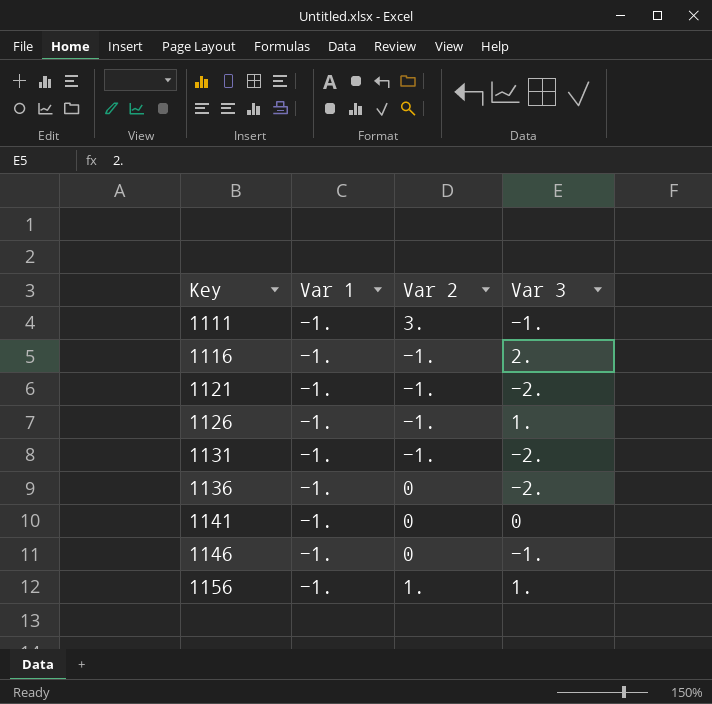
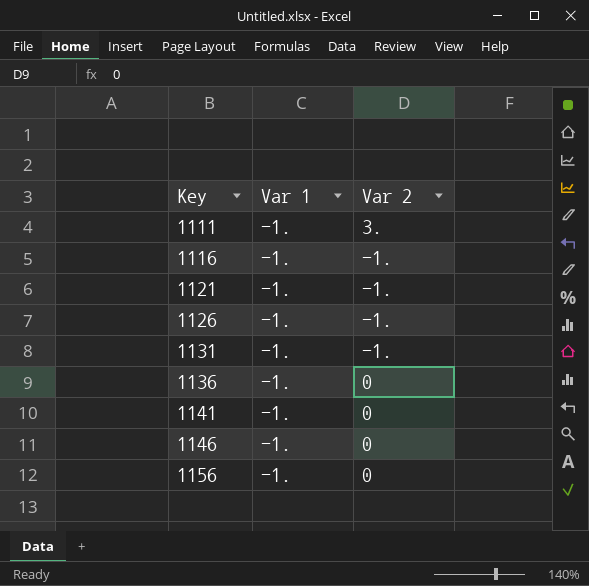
column Var 3 | position: 4 -> none
1156 | Var 2: 1. -> 0

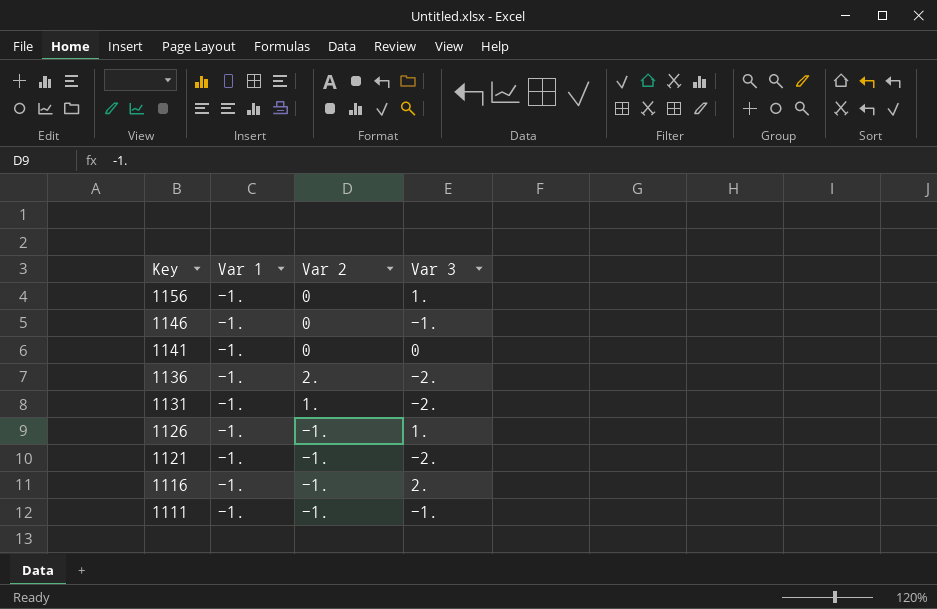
row order: Key ascending -> Key descending
column Var 3 | position: none -> 4
1136 | Var 2: 0 -> 2.
1131 | Var 2: -1. -> 1.
1111 | Var 2: 3. -> -1.

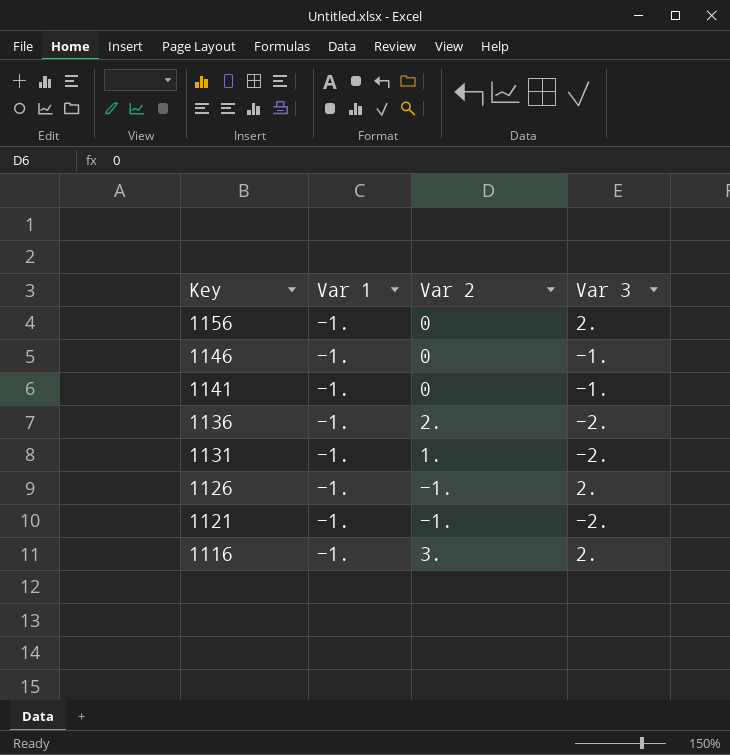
row 1111: -1. | -1. | -1. -> none
1156 | Var 3: 1. -> 2.
1141 | Var 3: 0 -> -1.
1126 | Var 3: 1. -> 2.
1116 | Var 2: -1. -> 3.

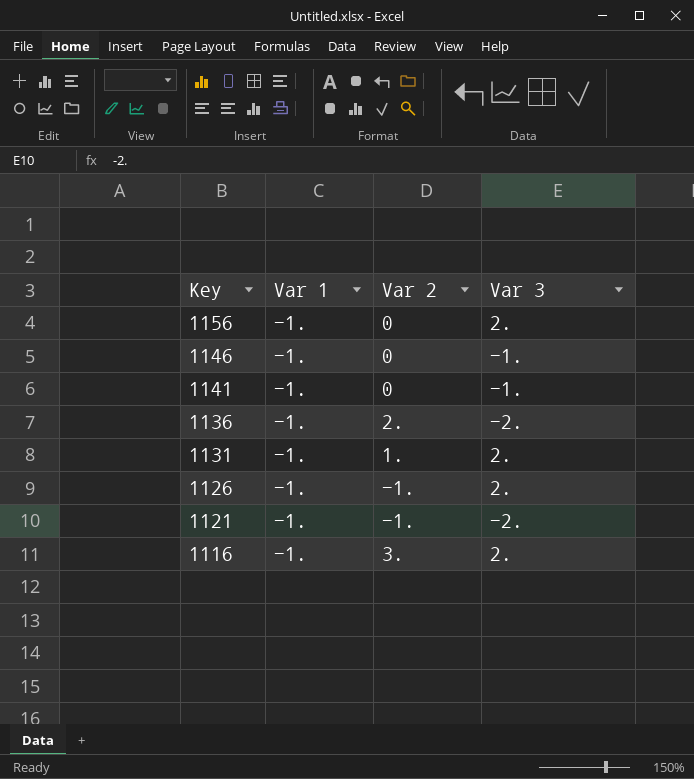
1131 | Var 3: -2. -> 2.

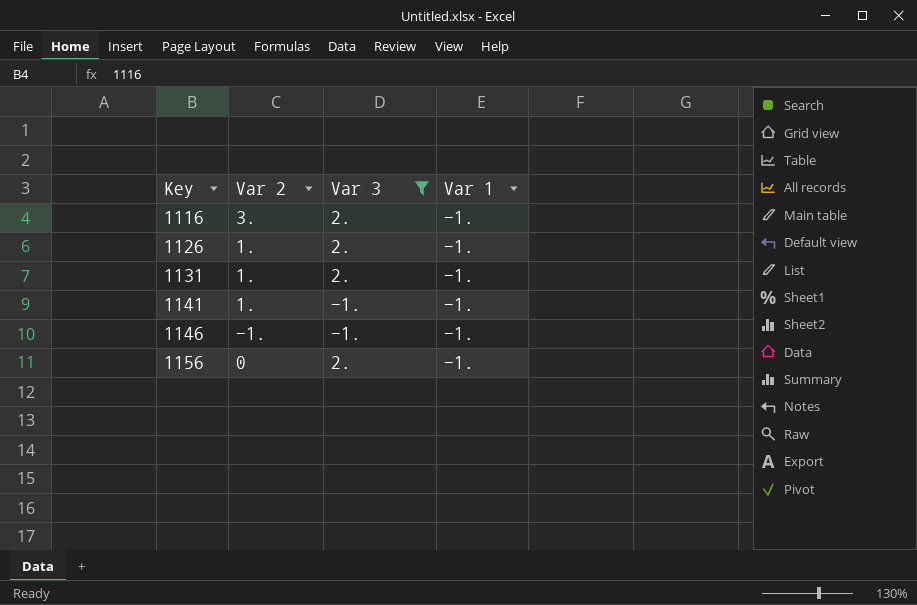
filter: none -> Var 3 != -2.
row order: Key descending -> Key ascending
column Var 1 | position: 2 -> 4
1126 | Var 2: -1. -> 1.
1141 | Var 2: 0 -> 1.
1146 | Var 2: 0 -> -1.

